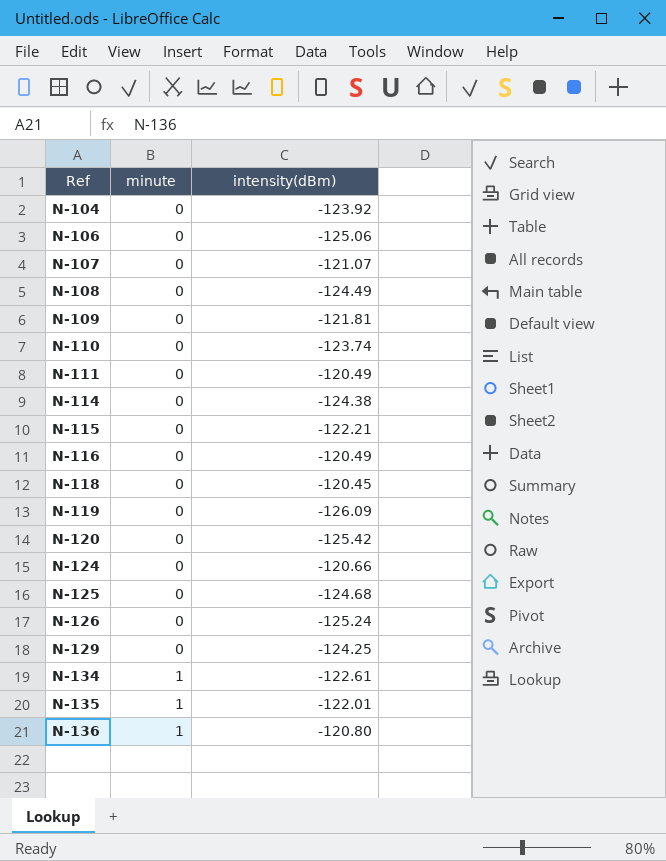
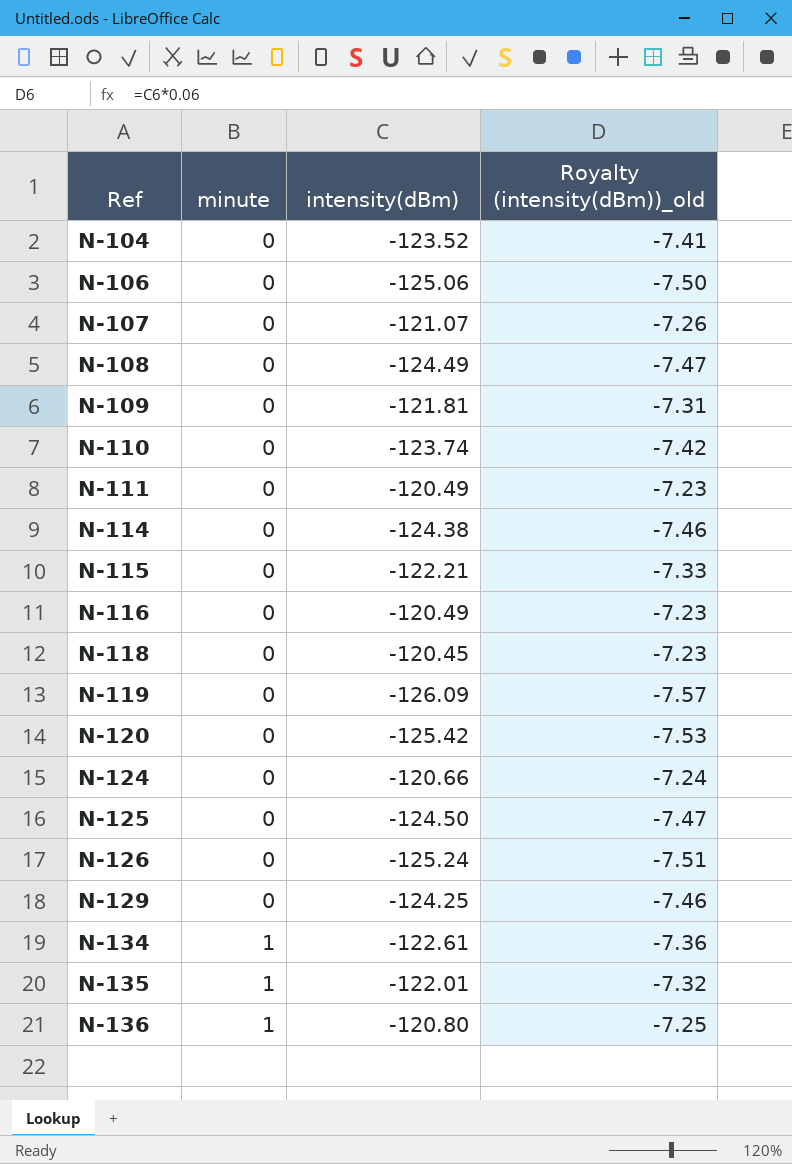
column Royalty (intensity(dBm))_old | formula: none -> [intensity(dBm)] * 0.06
N-104 | intensity(dBm): -123.92 -> -123.52
N-125 | intensity(dBm): -124.68 -> -124.50

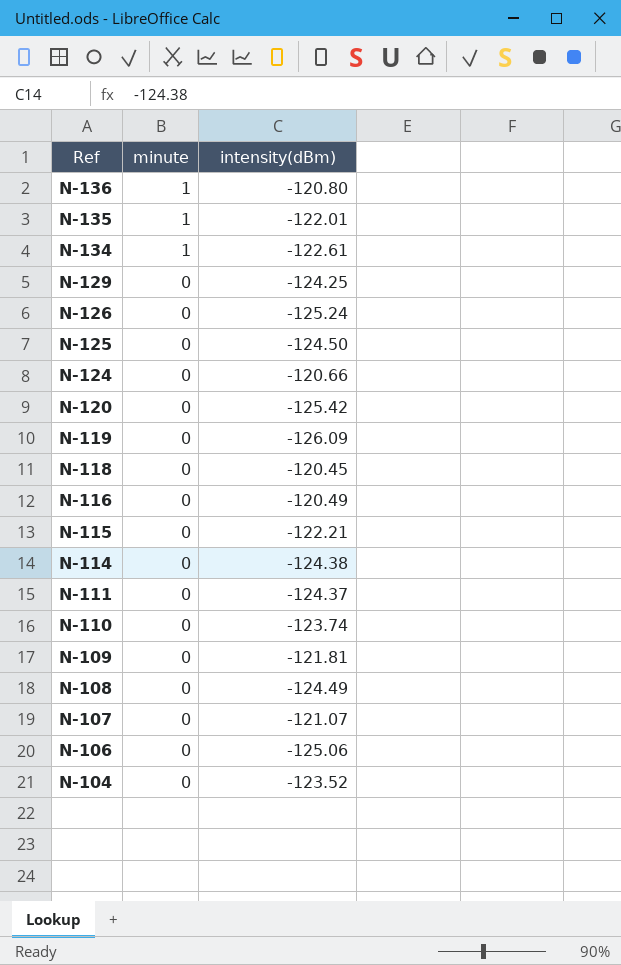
row order: Ref ascending -> Ref descending
column Royalty (intensity(dBm))_old | formula: [intensity(dBm)] * 0.06 -> none
N-111 | intensity(dBm): -120.49 -> -124.37

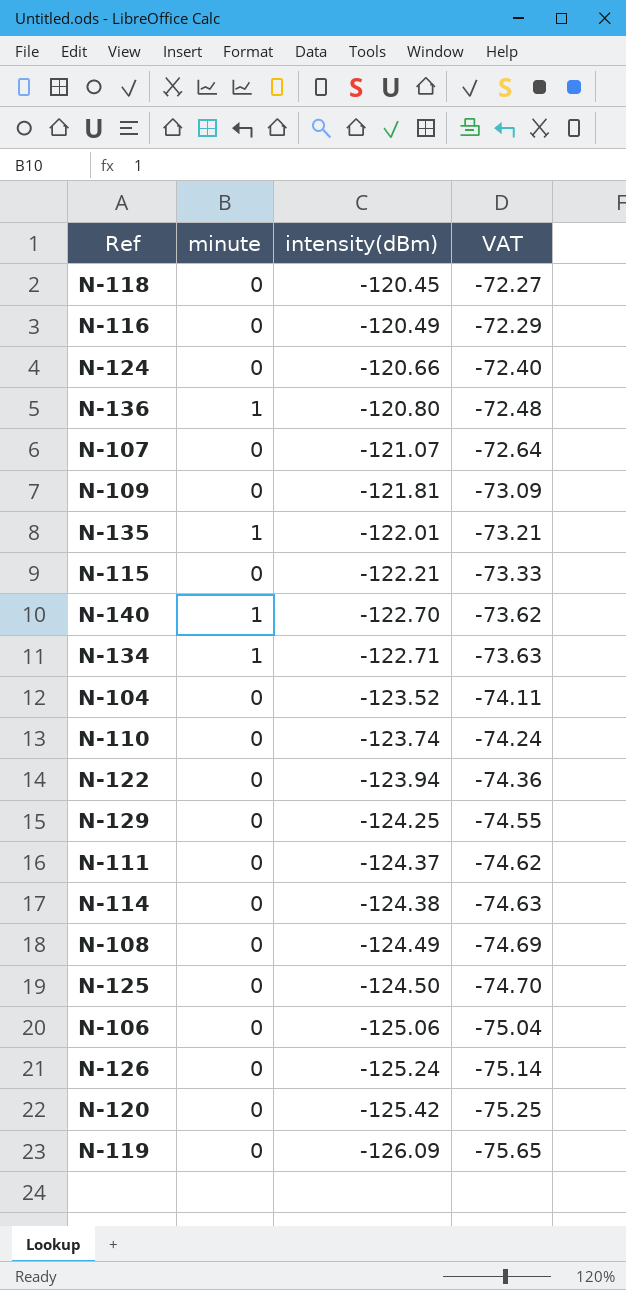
row order: Ref descending -> intensity(dBm) descending
column VAT | formula: none -> [intensity(dBm)] * 0.6
row N-140: none -> 1 | -122.70 | -73.62
N-134 | intensity(dBm): -122.61 -> -122.71
row N-122: none -> 0 | -123.94 | -74.36

